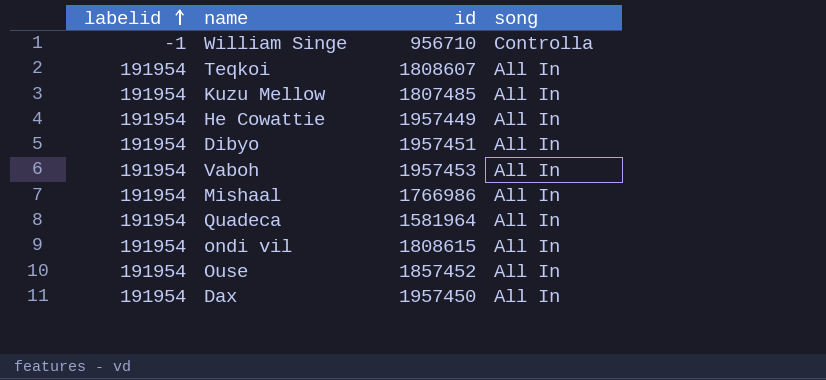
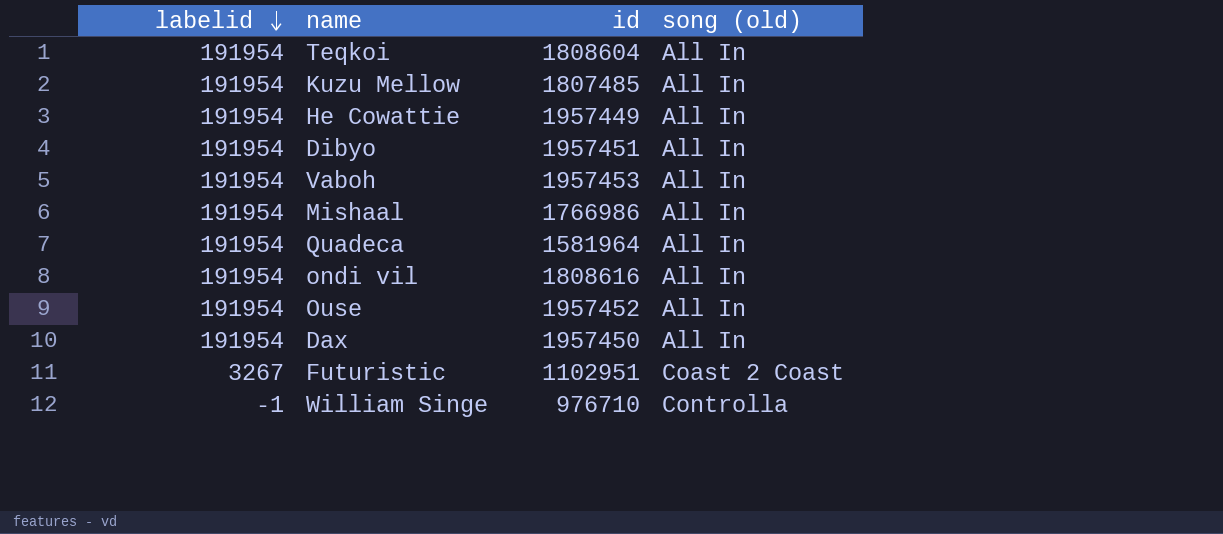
row order: labelid ascending -> labelid descending
column name: song -> song (old)
Teqkoi | id: 1808607 -> 1808604
ondi vil | id: 1808615 -> 1808616
Ouse | id: 1857452 -> 1957452
row Futuristic: none -> 3267 | 1102951 | Coast 2 Coast
William Singe | id: 956710 -> 976710

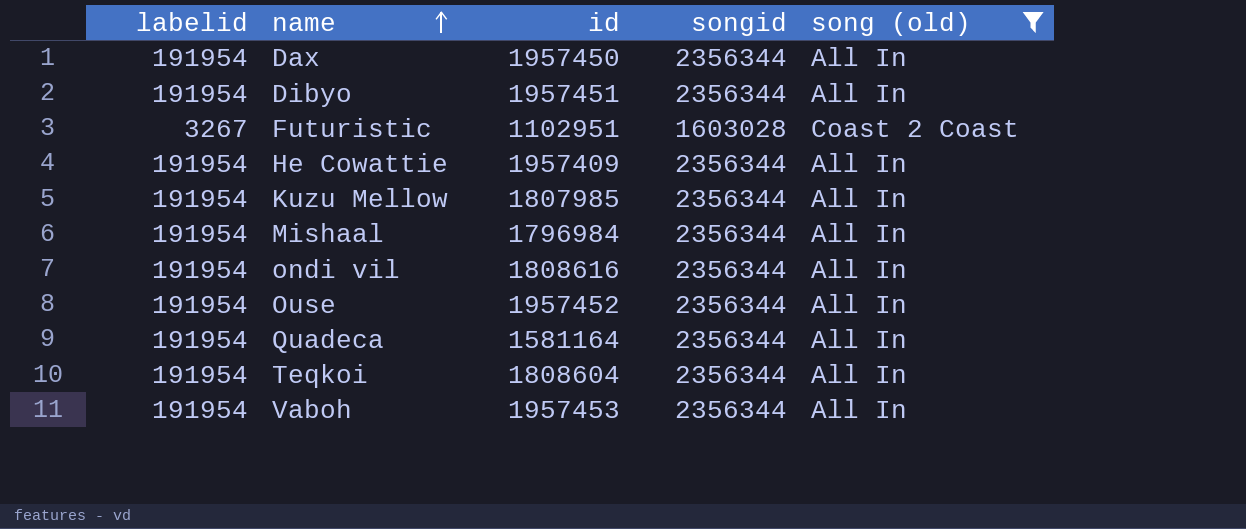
filter: none -> song (old) != Controlla
row order: labelid descending -> name ascending
column songid | position: none -> 4
He Cowattie | id: 1957449 -> 1957409
Kuzu Mellow | id: 1807485 -> 1807985
Mishaal | id: 1766986 -> 1796984
Quadeca | id: 1581964 -> 1581164

